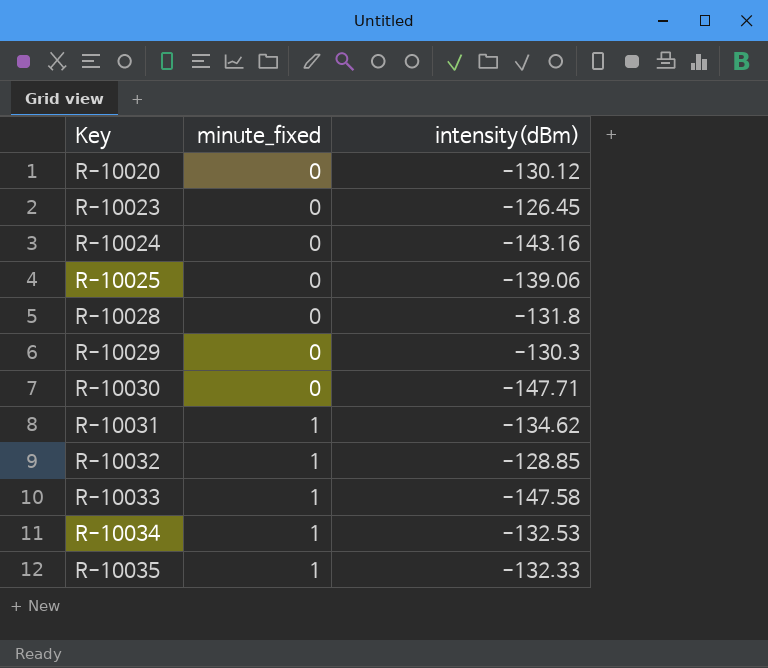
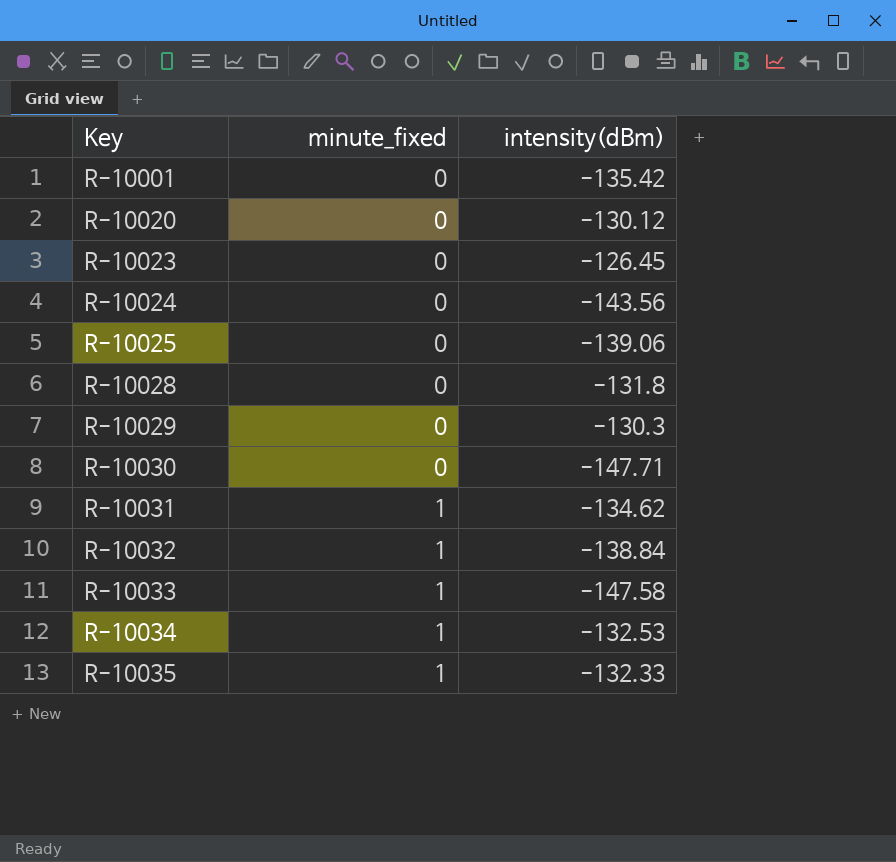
row R-10001: none -> 0 | -135.42
R-10024 | intensity(dBm): -143.16 -> -143.56
R-10032 | intensity(dBm): -128.85 -> -138.84

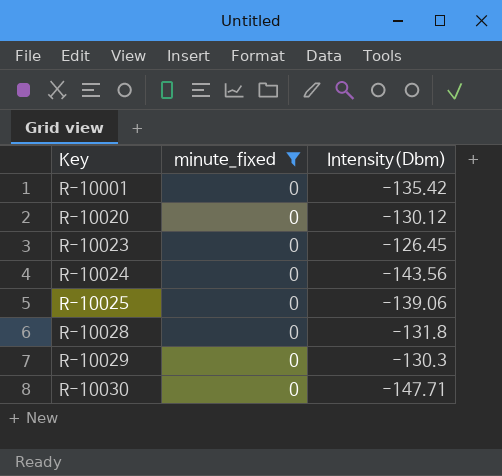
filter: none -> minute_fixed = 0
column name: intensity(dBm) -> Intensity(Dbm)

